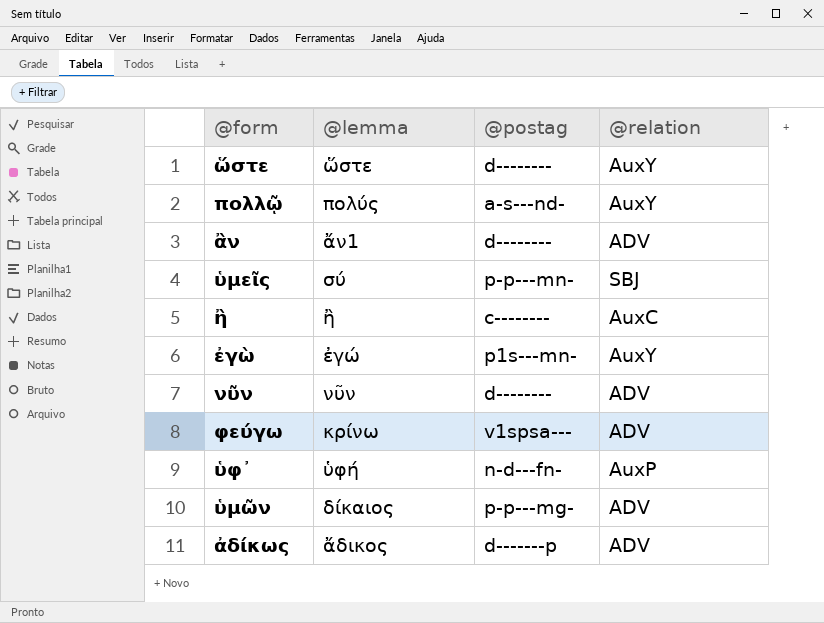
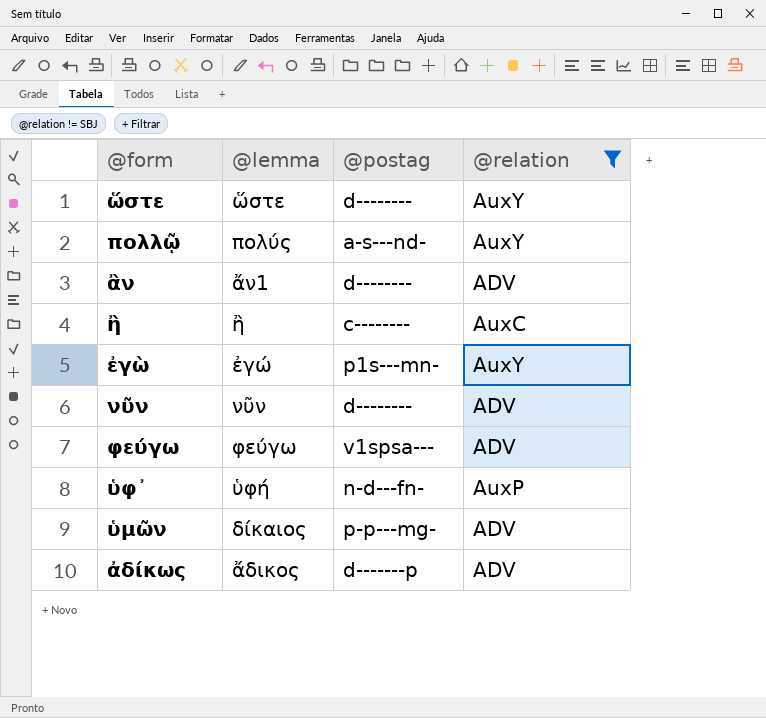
filter: none -> @relation != SBJ
φεύγω | @lemma: κρίνω -> φεύγω

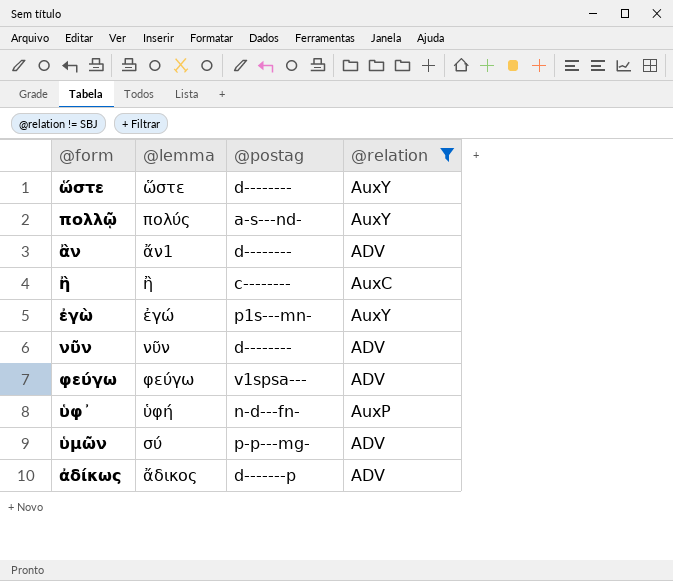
ὑμῶν | @lemma: δίκαιος -> σύ

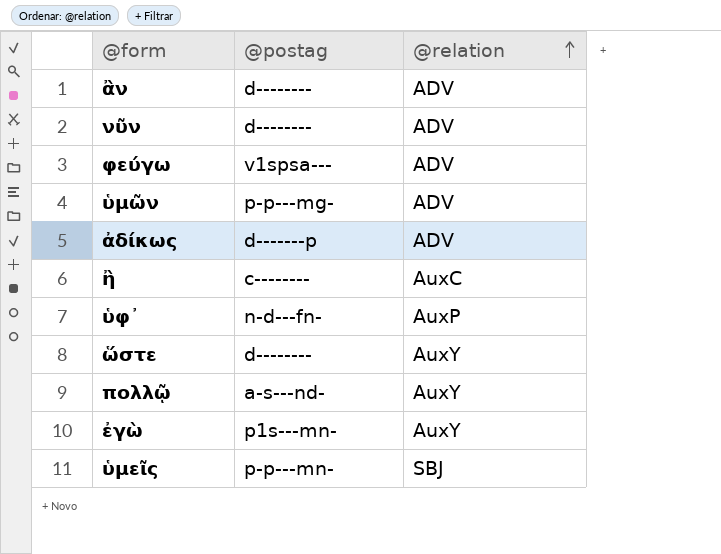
filter: @relation != SBJ -> none
row order: none -> @relation ascending
column @lemma | position: 2 -> none

